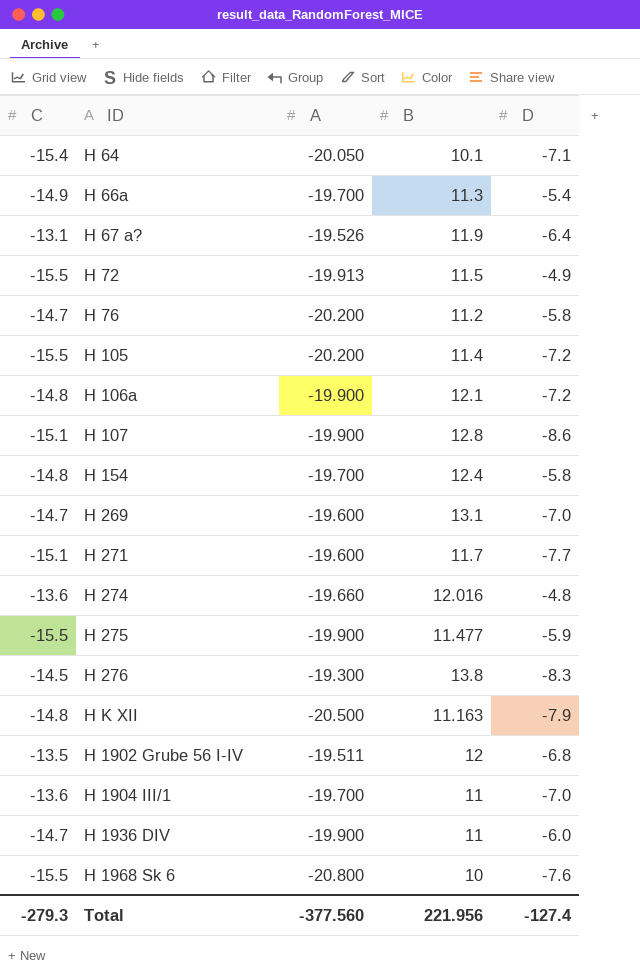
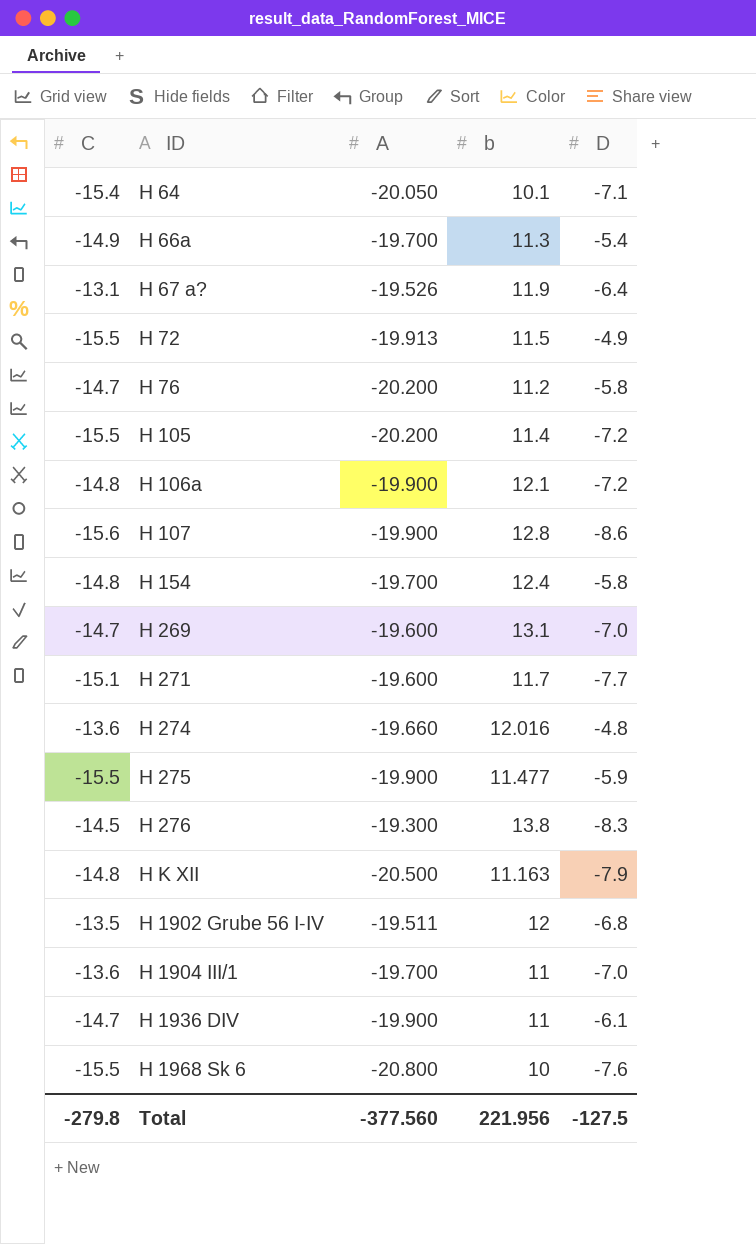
column name: B -> b
H 107 | C: -15.1 -> -15.6
H 1936 DIV | D: -6.0 -> -6.1
Total | C: -279.3 -> -279.8
Total | D: -127.4 -> -127.5

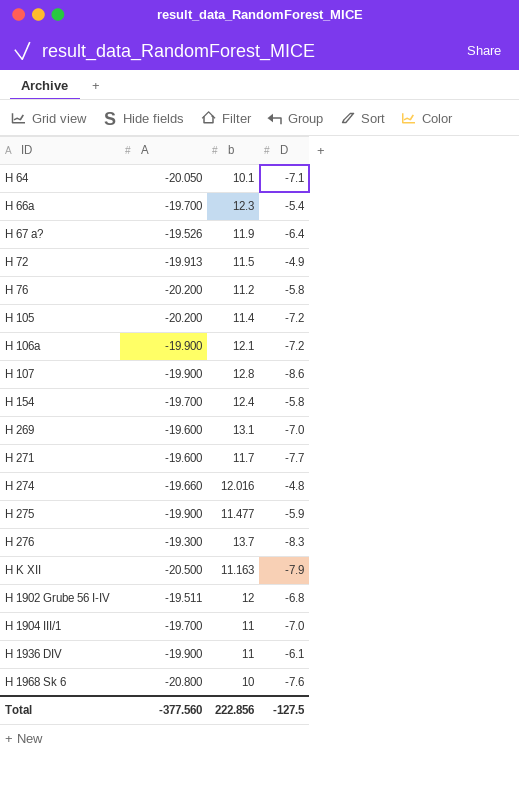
column C | position: 1 -> none
H 66a | b: 11.3 -> 12.3
H 276 | b: 13.8 -> 13.7
Total | b: 221.956 -> 222.856

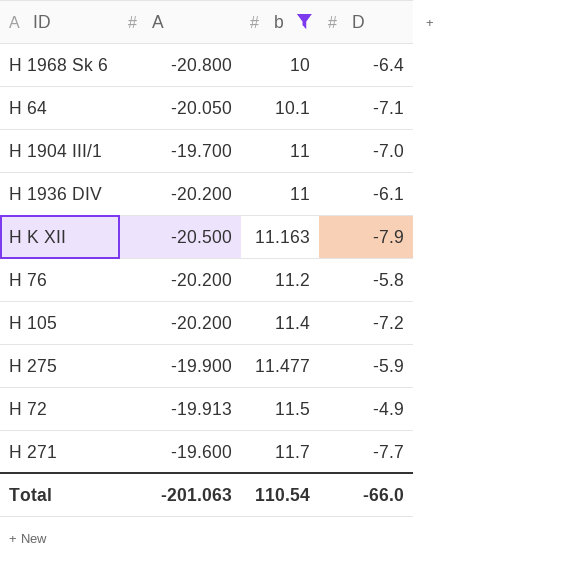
filter: none -> b <= 11.7
row order: none -> b ascending
H 1968 Sk 6 | D: -7.6 -> -6.4
H 1936 DIV | A: -19.900 -> -20.200
Total | A: -377.560 -> -201.063
Total | b: 222.856 -> 110.54
Total | D: -127.5 -> -66.0

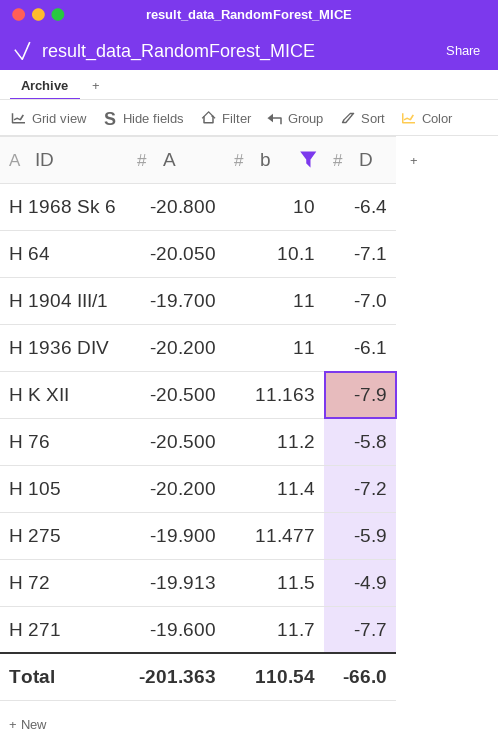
H 76 | A: -20.200 -> -20.500
Total | A: -201.063 -> -201.363

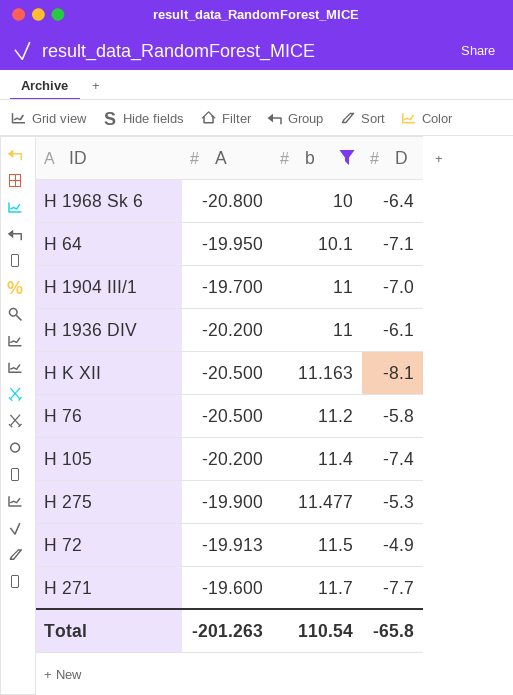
H 64 | A: -20.050 -> -19.950
H K XII | D: -7.9 -> -8.1
H 105 | D: -7.2 -> -7.4
H 275 | D: -5.9 -> -5.3
Total | A: -201.363 -> -201.263
Total | D: -66.0 -> -65.8

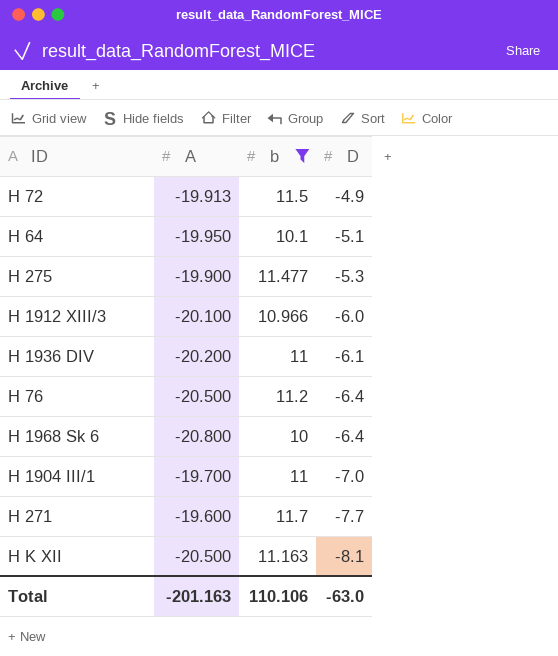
row order: b ascending -> D descending
row H 105: -20.200 | 11.4 | -7.4 -> none
H 64 | D: -7.1 -> -5.1
row H 1912 XIII/3: none -> -20.100 | 10.966 | -6.0
H 76 | D: -5.8 -> -6.4
Total | A: -201.263 -> -201.163
Total | b: 110.54 -> 110.106
Total | D: -65.8 -> -63.0

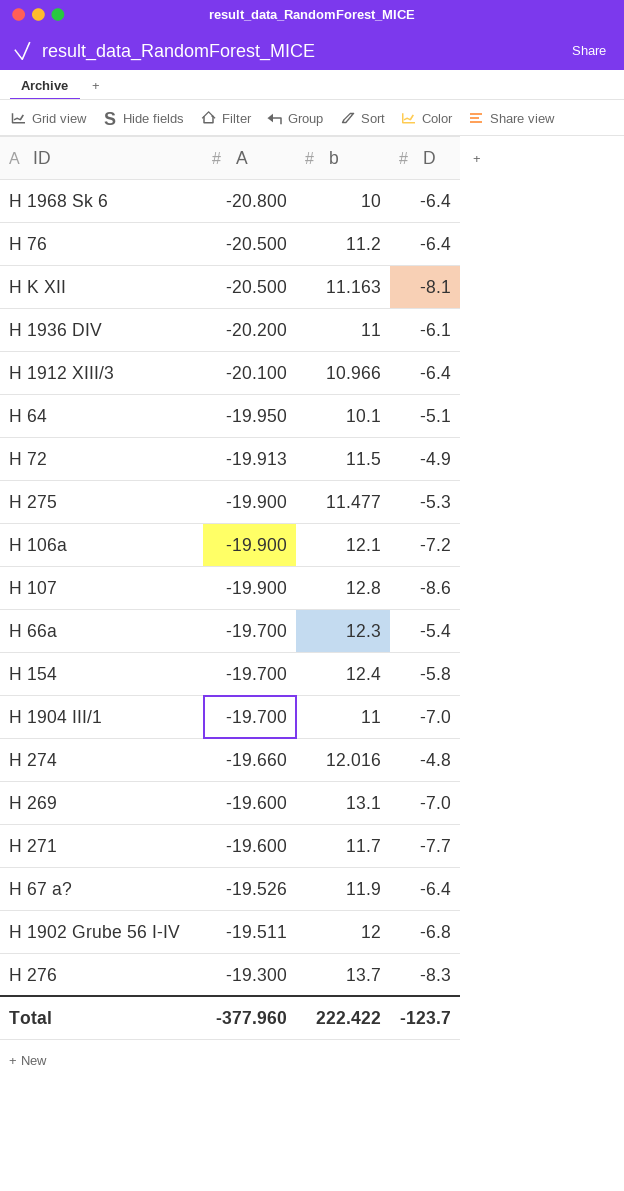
filter: b <= 11.7 -> none
row order: D descending -> A ascending
H 1912 XIII/3 | D: -6.0 -> -6.4
Total | A: -201.163 -> -377.960
Total | b: 110.106 -> 222.422
Total | D: -63.0 -> -123.7

